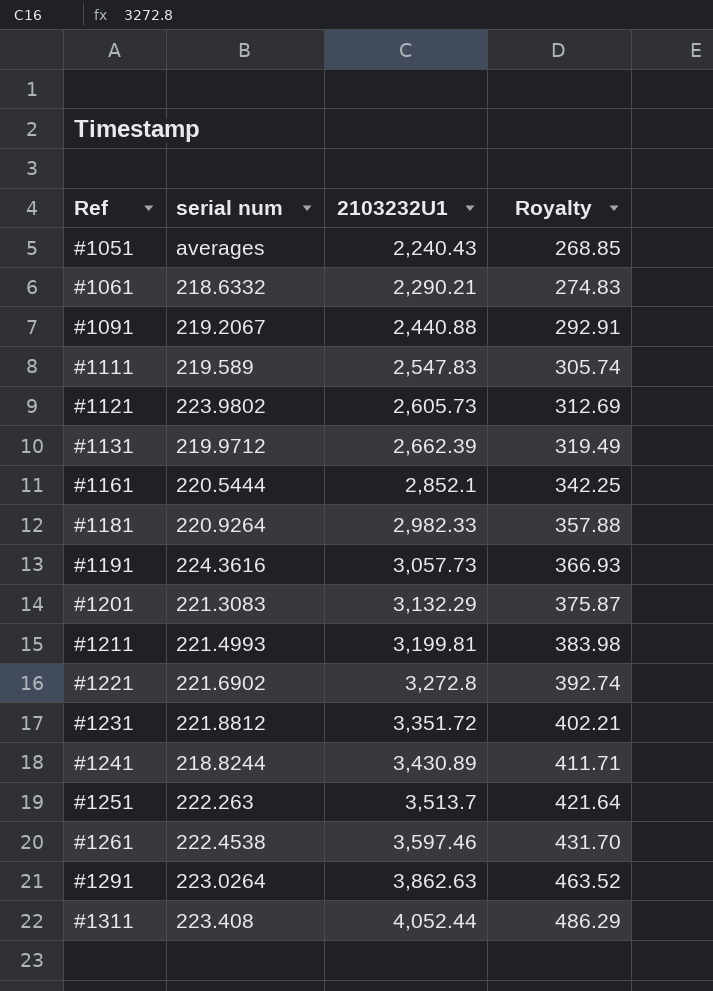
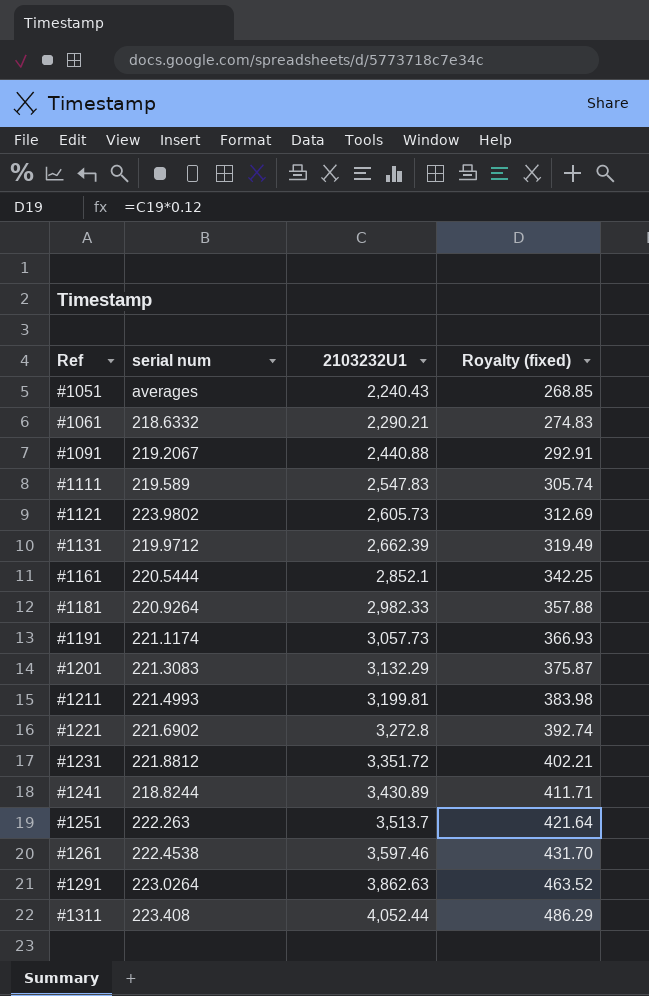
column name: Royalty -> Royalty (fixed)
#1191 | serial num: 224.3616 -> 221.1174

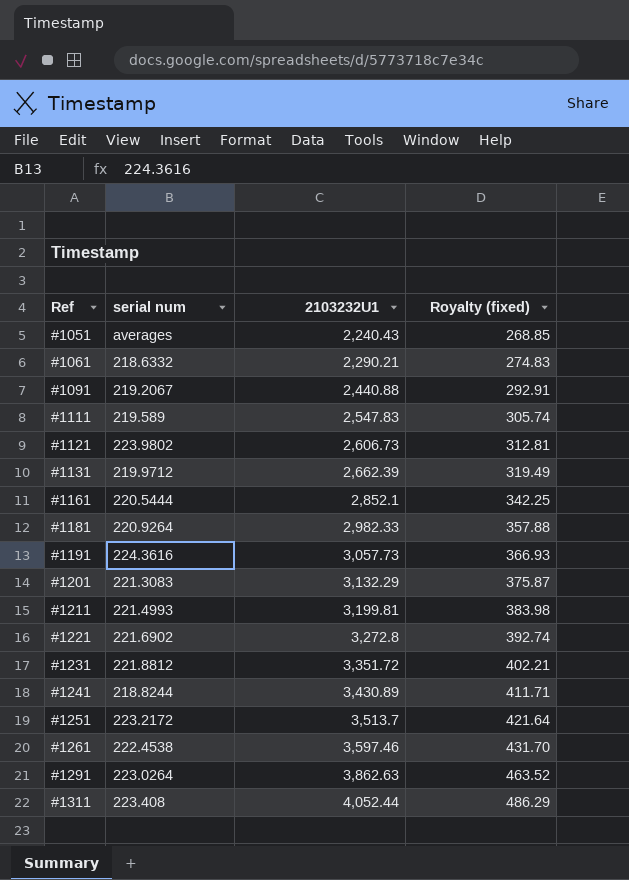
#1121 | 2103232U1: 2,605.73 -> 2,606.73
#1121 | Royalty (fixed): 312.69 -> 312.81
#1191 | serial num: 221.1174 -> 224.3616
#1251 | serial num: 222.263 -> 223.2172

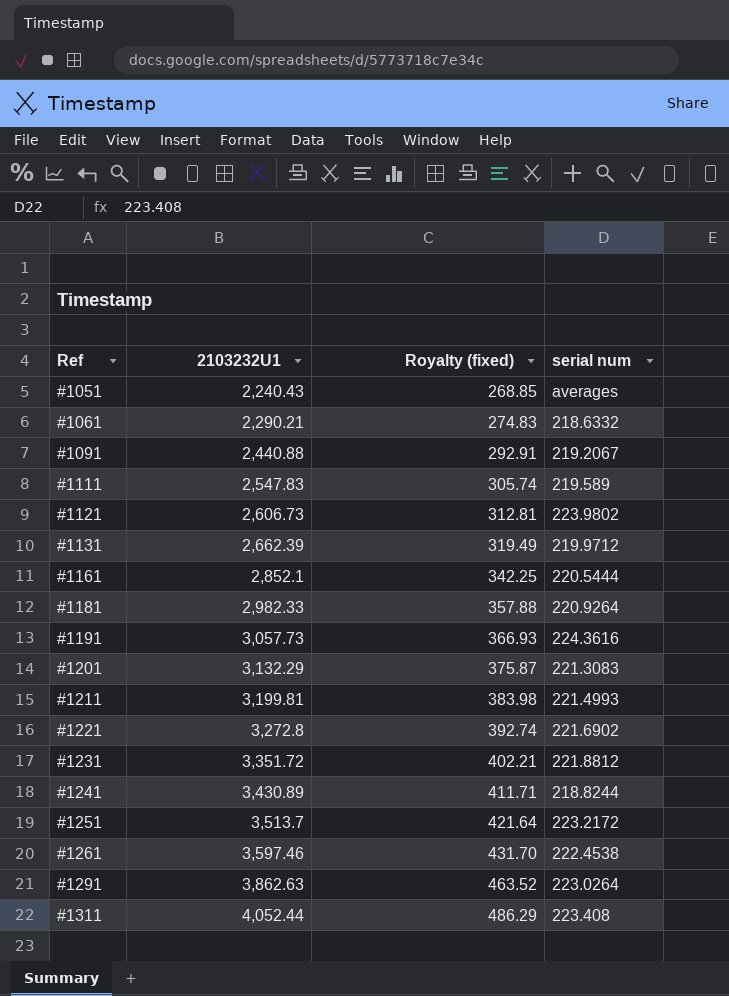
column serial num | position: 2 -> 4

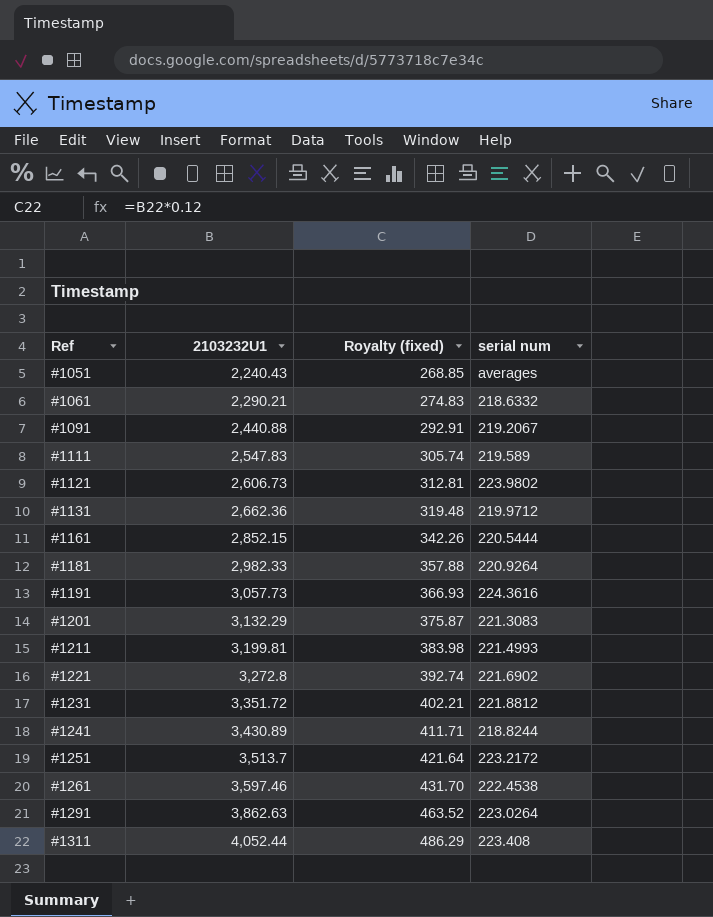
#1131 | 2103232U1: 2,662.39 -> 2,662.36
#1131 | Royalty (fixed): 319.49 -> 319.48
#1161 | 2103232U1: 2,852.1 -> 2,852.15
#1161 | Royalty (fixed): 342.25 -> 342.26

